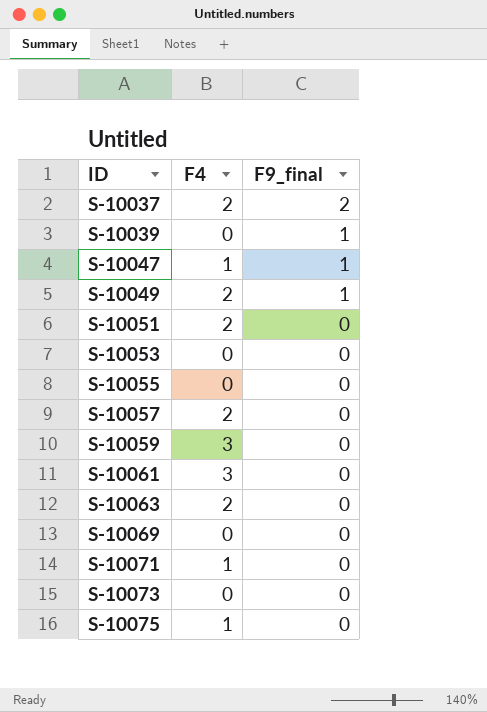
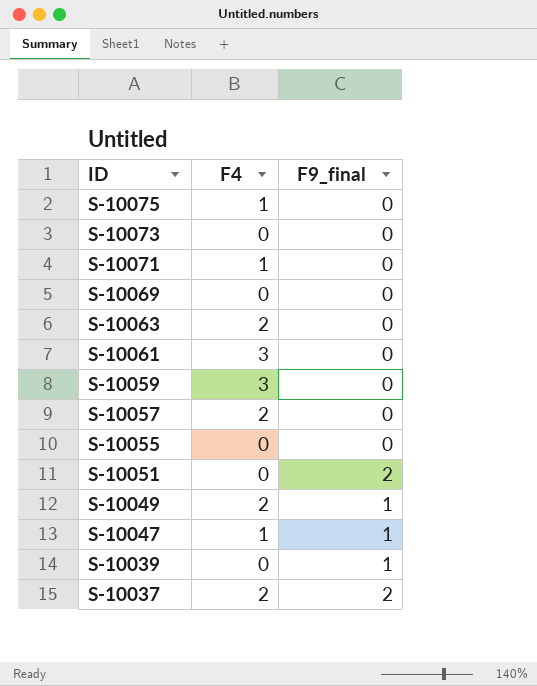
row order: ID ascending -> ID descending
row S-10053: 0 | 0 -> none
S-10051 | F4: 2 -> 0
S-10051 | F9_final: 0 -> 2

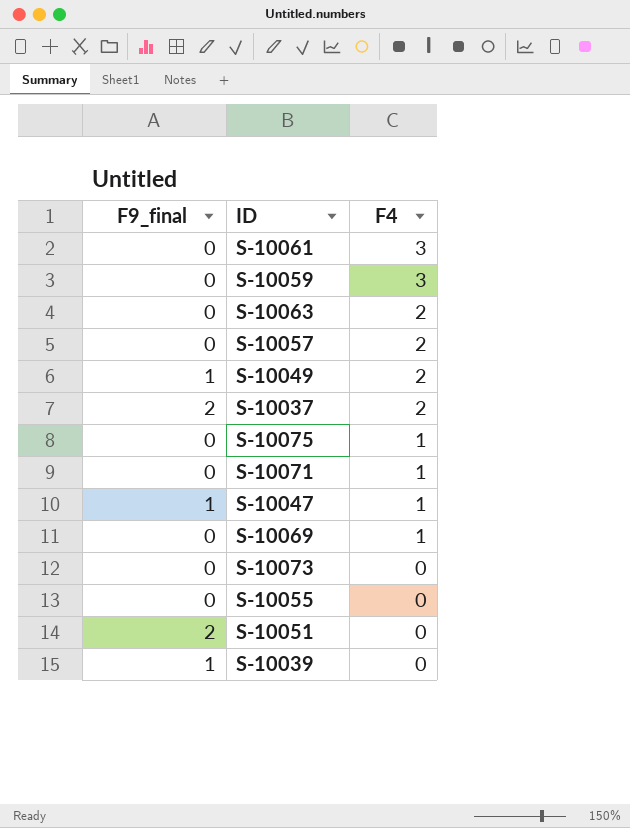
row order: ID descending -> F4 descending
column F9_final | position: 3 -> 1
S-10069 | F4: 0 -> 1

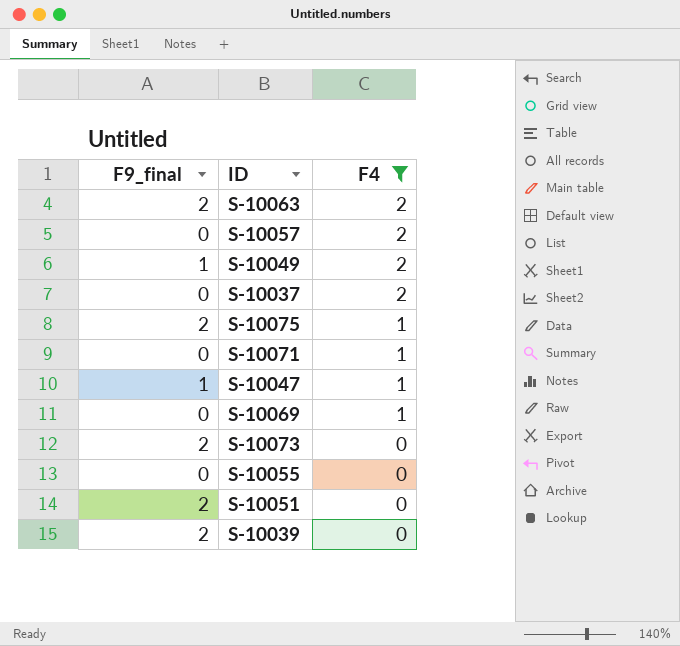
filter: none -> F4 != 3
S-10063 | F9_final: 0 -> 2
S-10037 | F9_final: 2 -> 0
S-10075 | F9_final: 0 -> 2
S-10073 | F9_final: 0 -> 2
S-10039 | F9_final: 1 -> 2

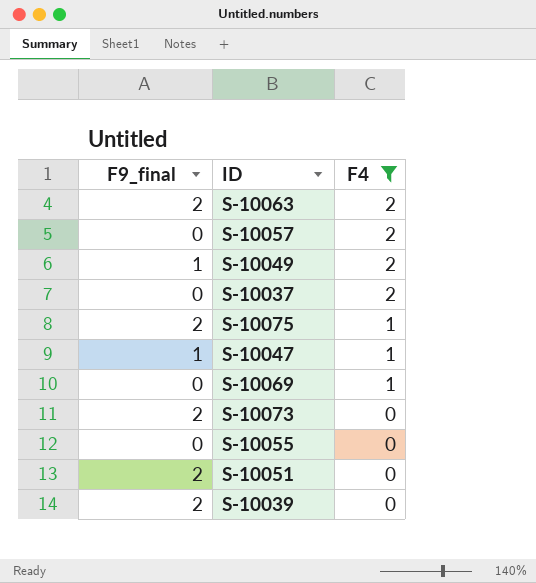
row S-10071: 0 | 1 -> none

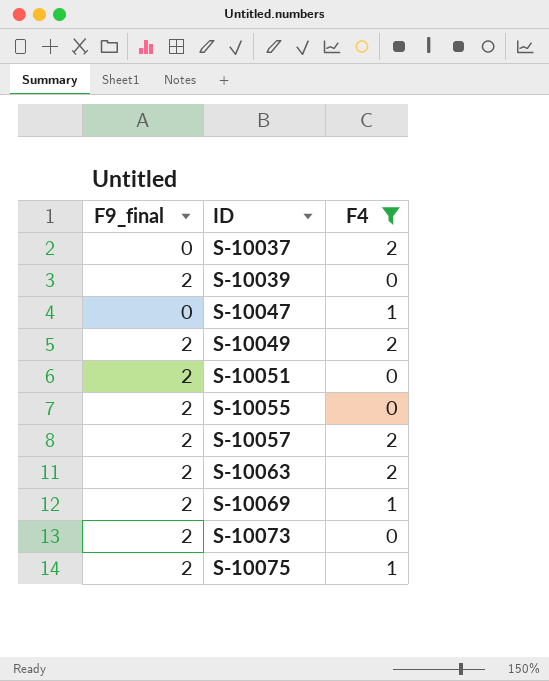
row order: F4 descending -> ID ascending
S-10047 | F9_final: 1 -> 0
S-10049 | F9_final: 1 -> 2
S-10055 | F9_final: 0 -> 2
S-10057 | F9_final: 0 -> 2
S-10069 | F9_final: 0 -> 2

